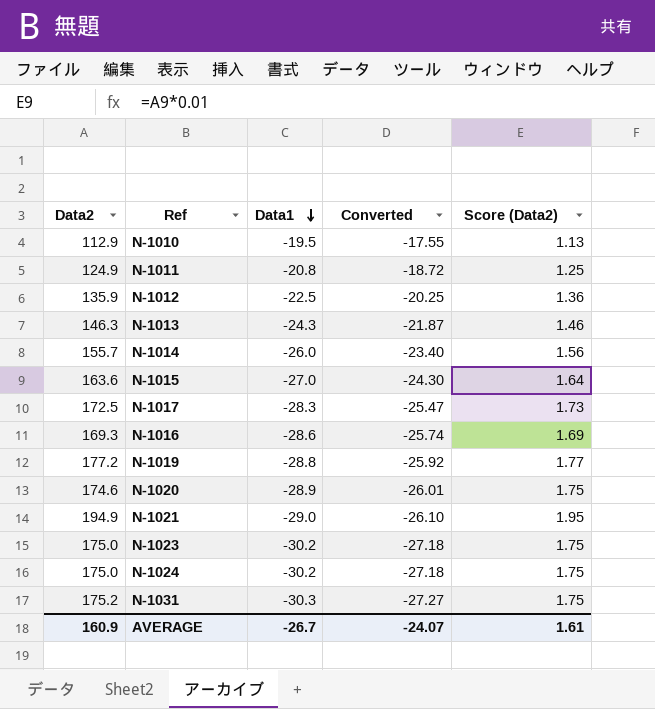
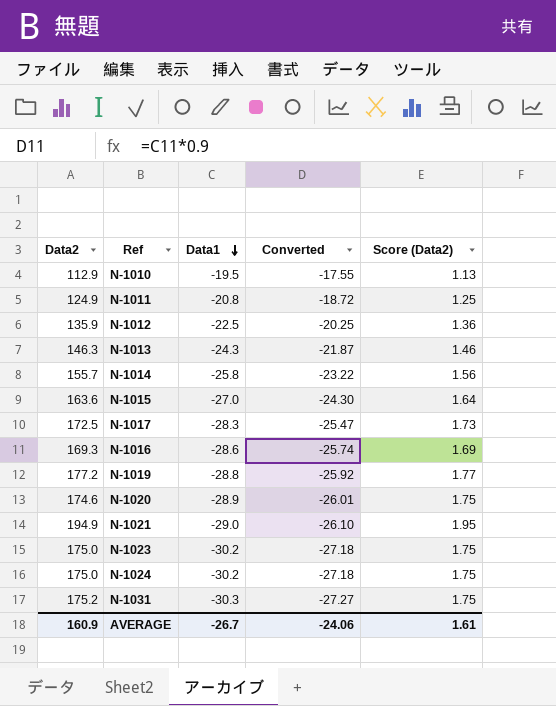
N-1014 | Data1: -26.0 -> -25.8
N-1014 | Converted: -23.40 -> -23.22
AVERAGE | Converted: -24.07 -> -24.06

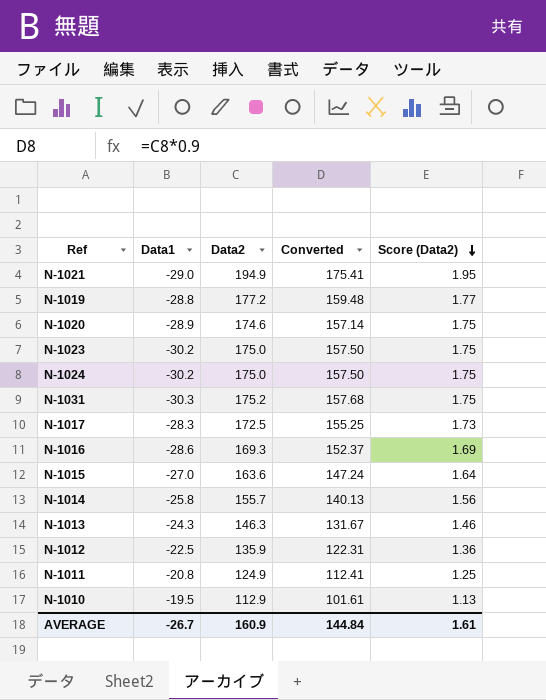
row order: Data1 descending -> Score (Data2) descending
column Data2 | position: 1 -> 3
column Converted | formula: [Data1] * 0.9 -> [Data2] * 0.9
AVERAGE | Converted: -24.06 -> 144.84

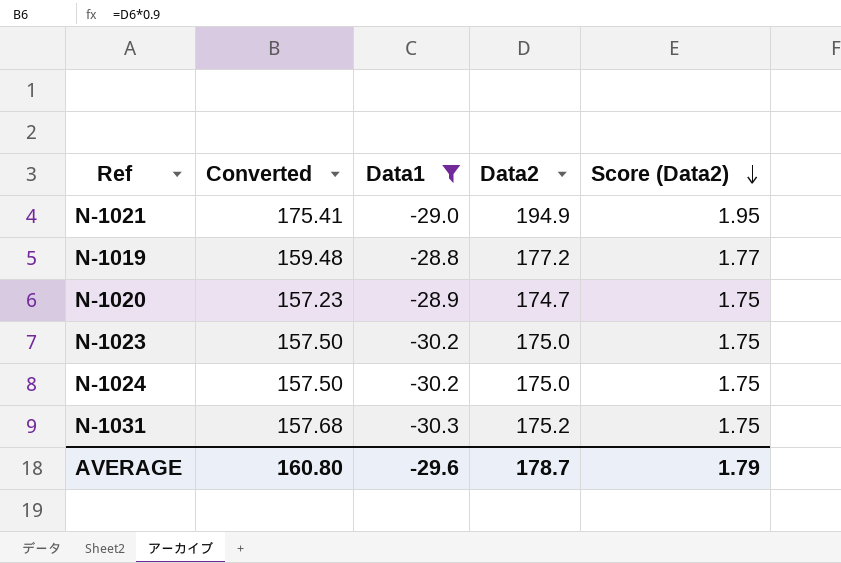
filter: none -> Data1 <= -28.8
column Converted | position: 4 -> 2
N-1020 | Converted: 157.14 -> 157.23
N-1020 | Data2: 174.6 -> 174.7
AVERAGE | Converted: 144.84 -> 160.80
AVERAGE | Data1: -26.7 -> -29.6
AVERAGE | Data2: 160.9 -> 178.7
AVERAGE | Score (Data2): 1.61 -> 1.79

